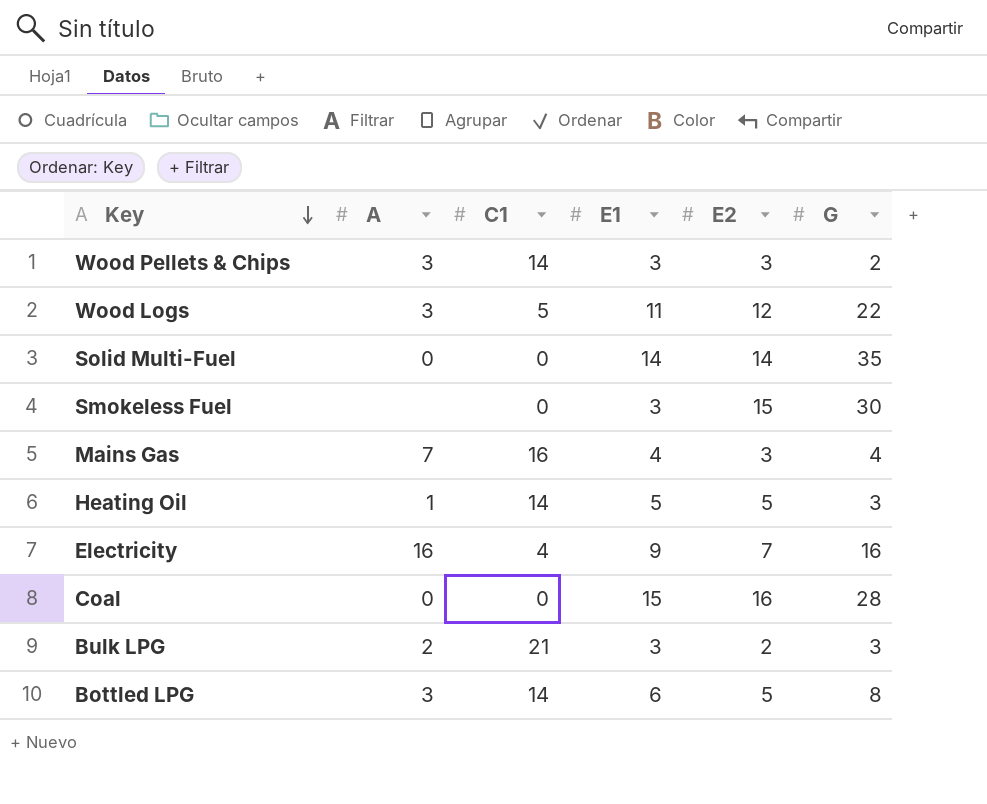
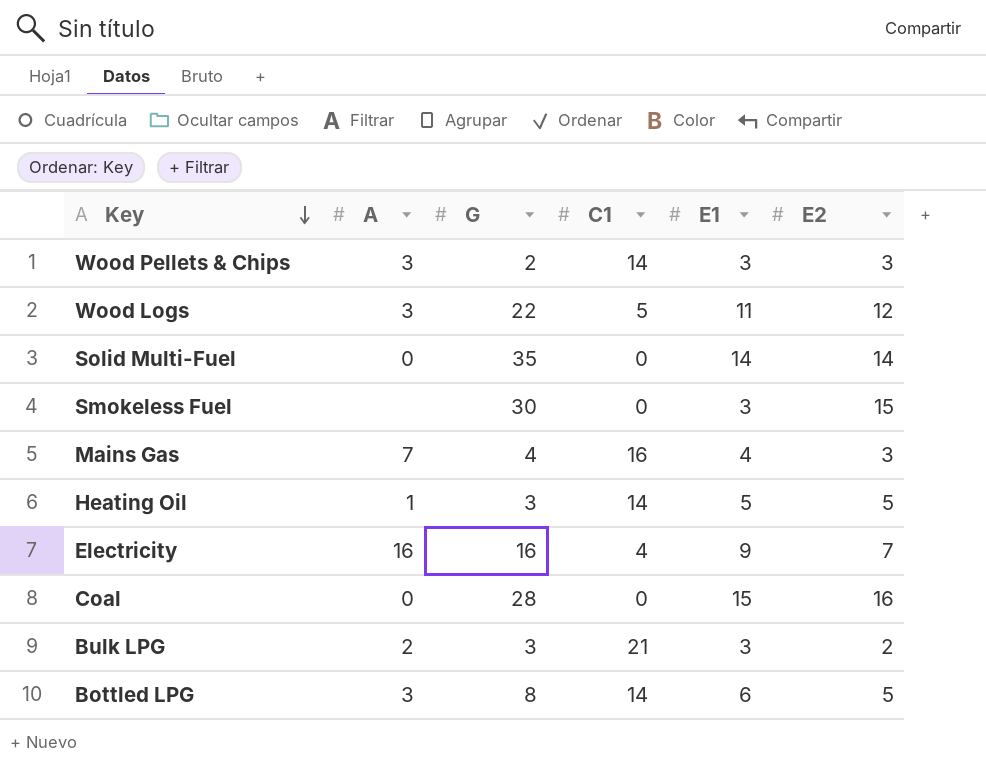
column G | position: 6 -> 3

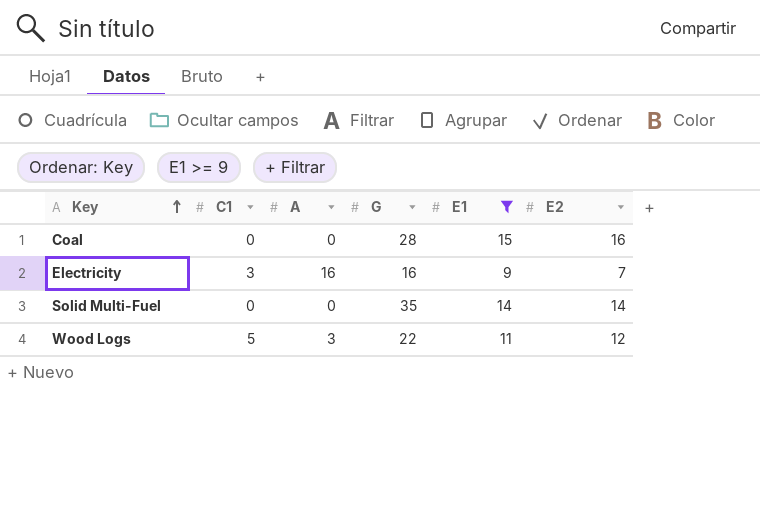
filter: none -> E1 >= 9
row order: Key descending -> Key ascending
column C1 | position: 4 -> 2
Electricity | C1: 4 -> 3

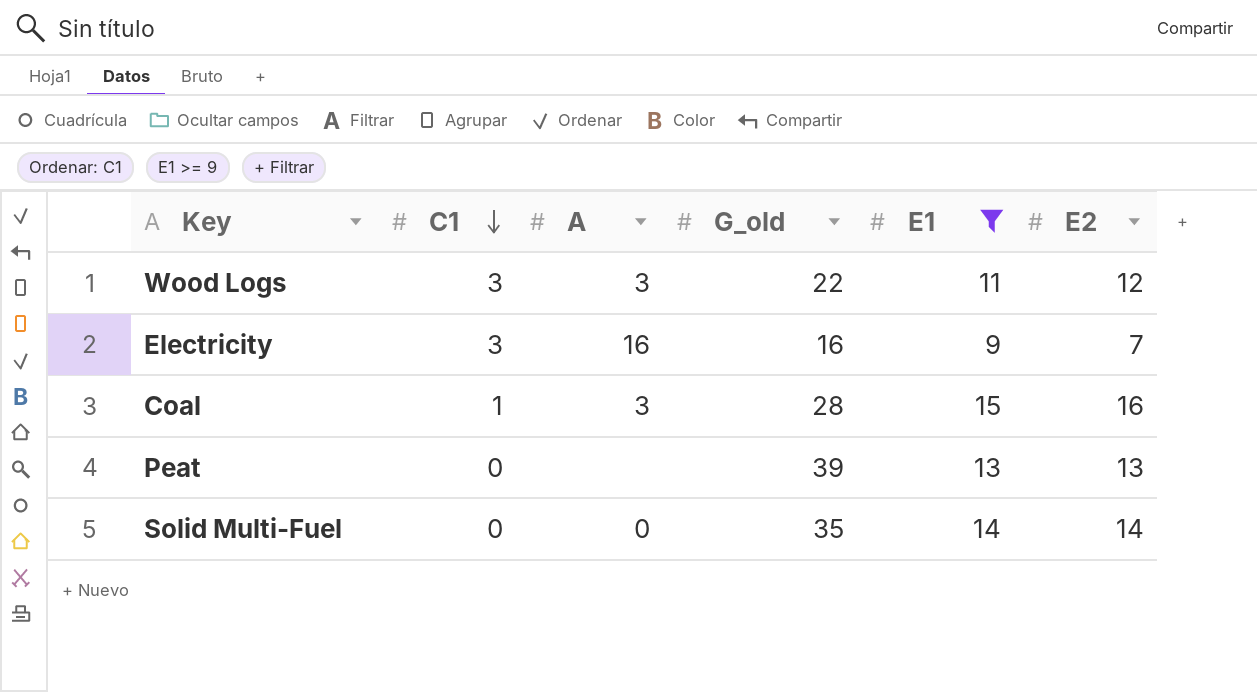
row order: Key ascending -> C1 descending
column name: G -> G_old
Wood Logs | C1: 5 -> 3
Coal | C1: 0 -> 1
Coal | A: 0 -> 3
row Peat: none -> 0 | none | 39 | 13 | 13

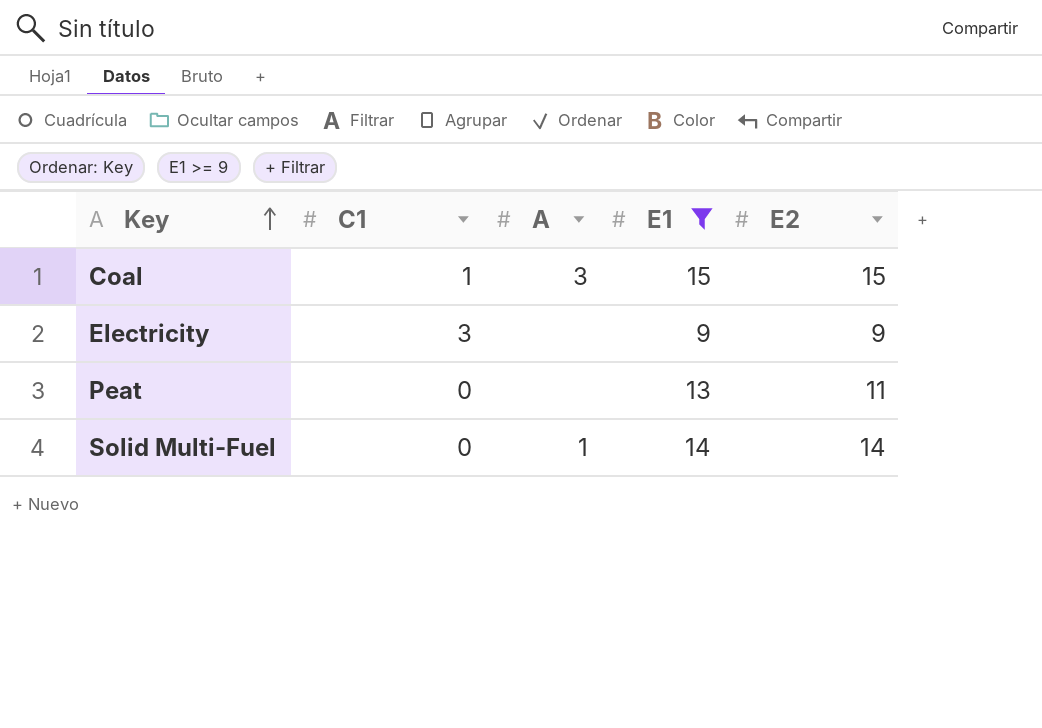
row order: C1 descending -> Key ascending
column G_old | position: 4 -> none
row Wood Logs: 3 | 3 | 22 | 11 | 12 -> none
Coal | E2: 16 -> 15
Electricity | A: 16 -> none
Electricity | E2: 7 -> 9
Peat | E2: 13 -> 11
Solid Multi-Fuel | A: 0 -> 1

